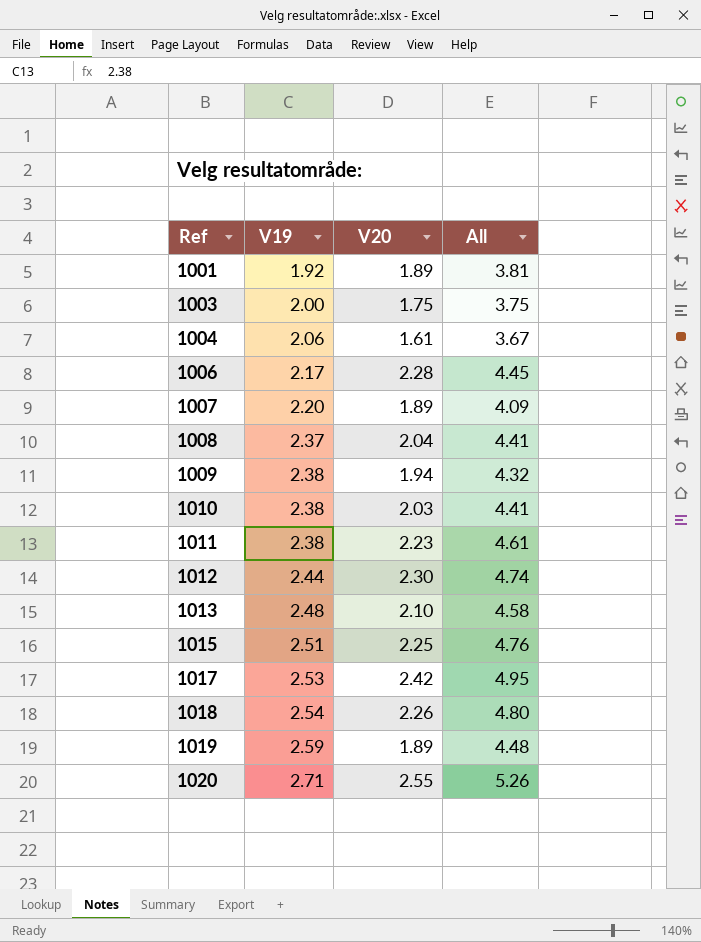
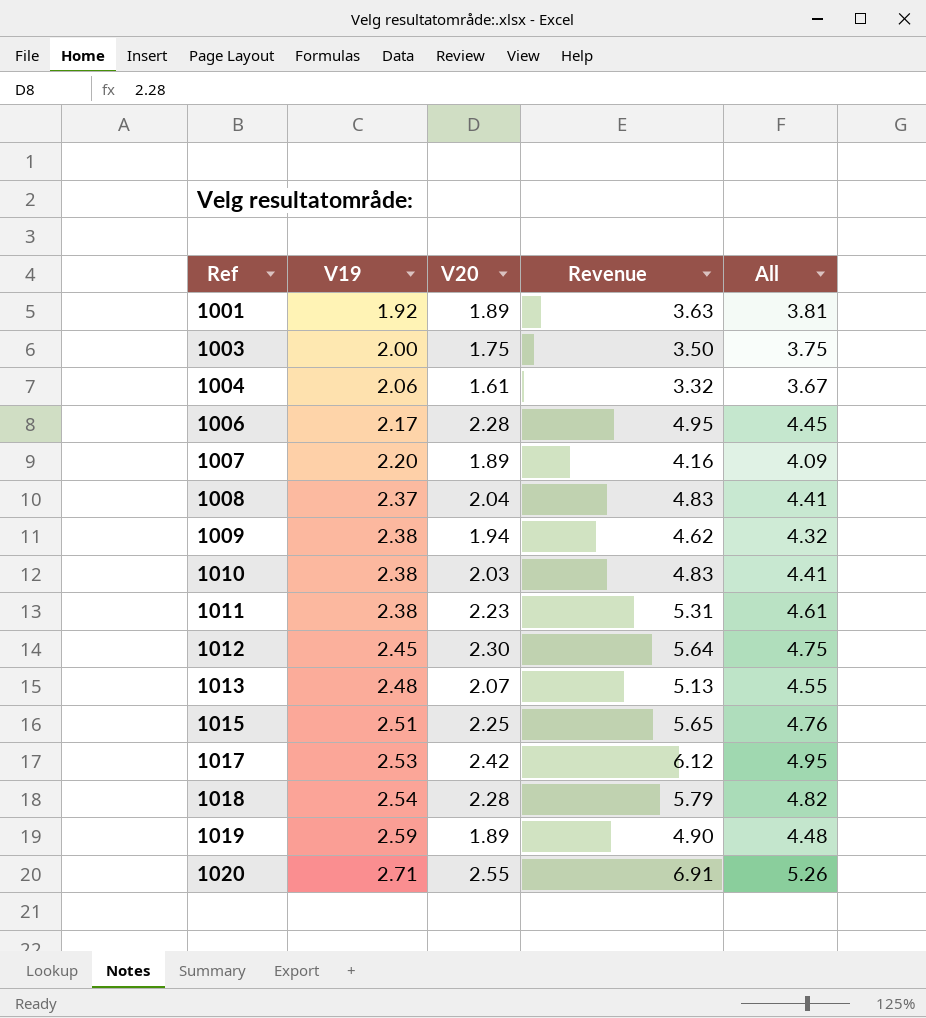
column Revenue | formula: none -> [V19] * [V20]
1012 | V19: 2.44 -> 2.45
1012 | All: 4.74 -> 4.75
1013 | V20: 2.10 -> 2.07
1013 | All: 4.58 -> 4.55
1018 | V20: 2.26 -> 2.28
1018 | All: 4.80 -> 4.82

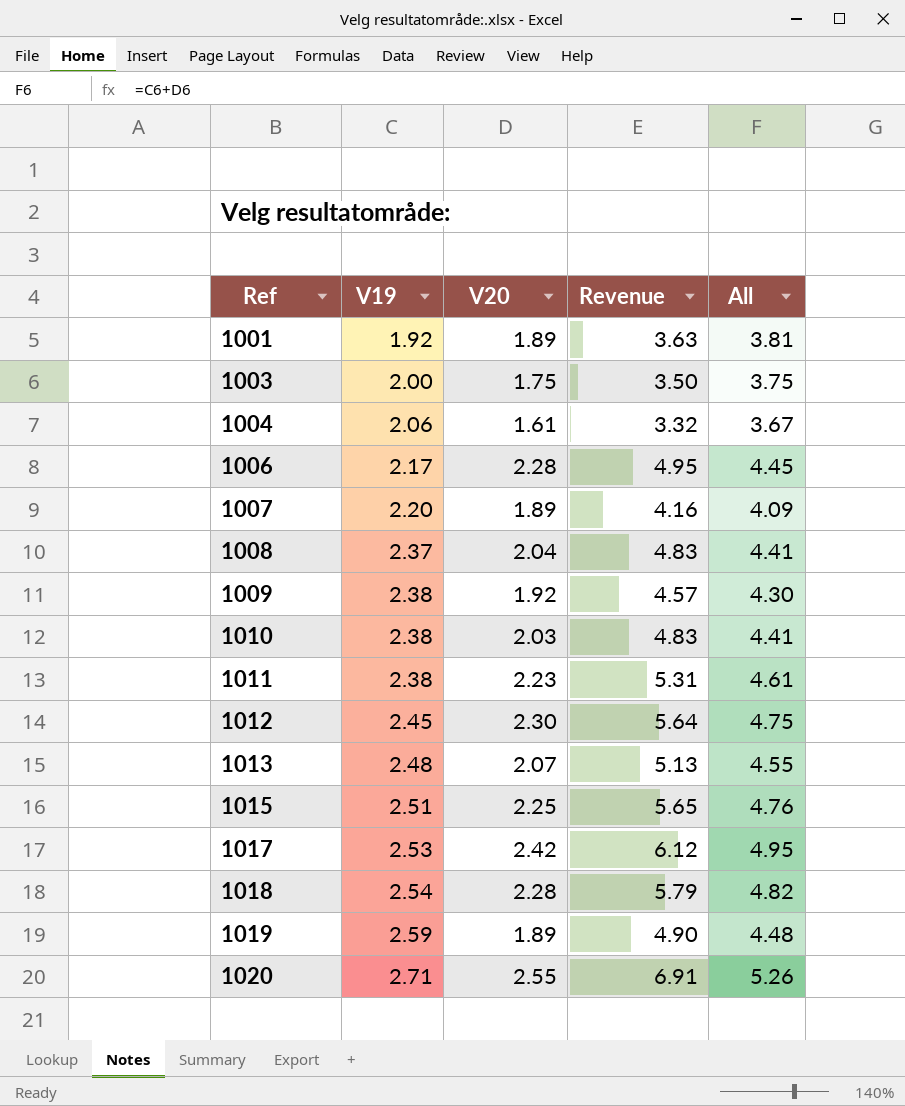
1009 | V20: 1.94 -> 1.92
1009 | Revenue: 4.62 -> 4.57
1009 | All: 4.32 -> 4.30

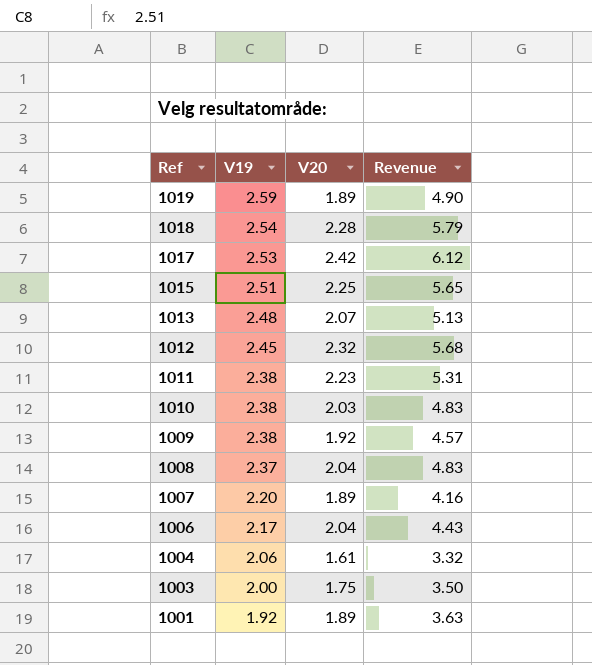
row order: Ref ascending -> Ref descending
column All | formula: [V19] + [V20] -> none
row 1020: 2.71 | 2.55 | 6.91 | 5.26 -> none
1012 | V20: 2.30 -> 2.32
1012 | Revenue: 5.64 -> 5.68
1006 | V20: 2.28 -> 2.04
1006 | Revenue: 4.95 -> 4.43

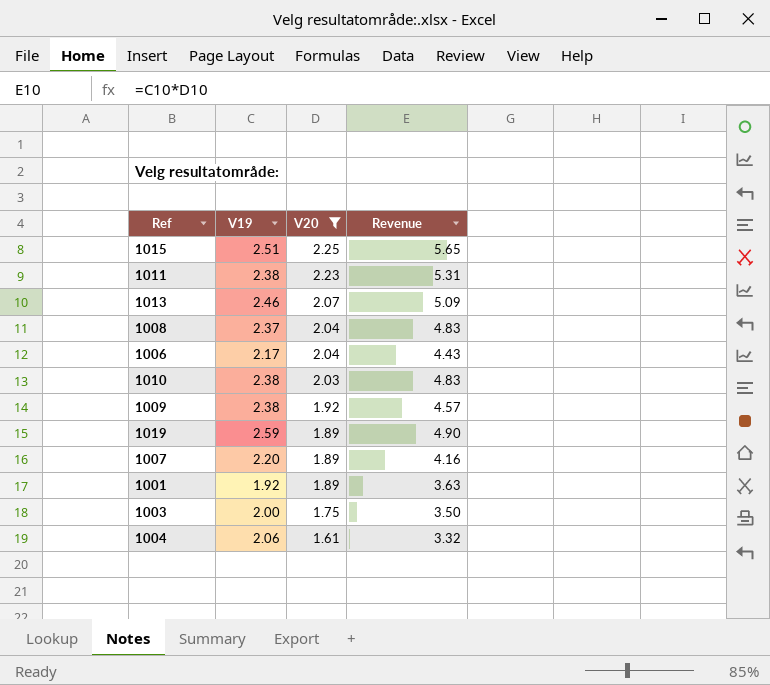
filter: none -> V20 <= 2.25
row order: Ref descending -> V20 descending
1013 | V19: 2.48 -> 2.46
1013 | Revenue: 5.13 -> 5.09

